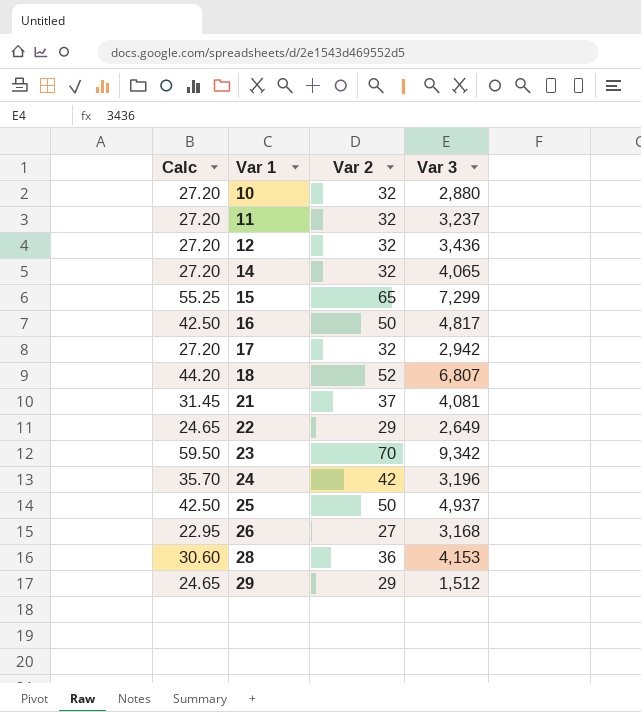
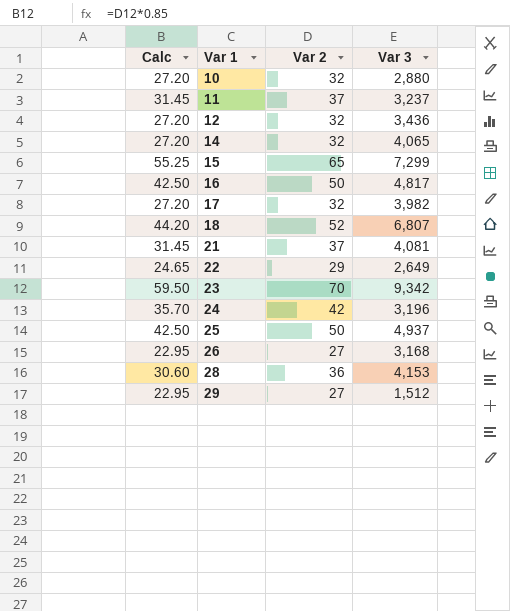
11 | Calc: 27.20 -> 31.45
11 | Var 2: 32 -> 37
17 | Var 3: 2,942 -> 3,982
29 | Calc: 24.65 -> 22.95
29 | Var 2: 29 -> 27

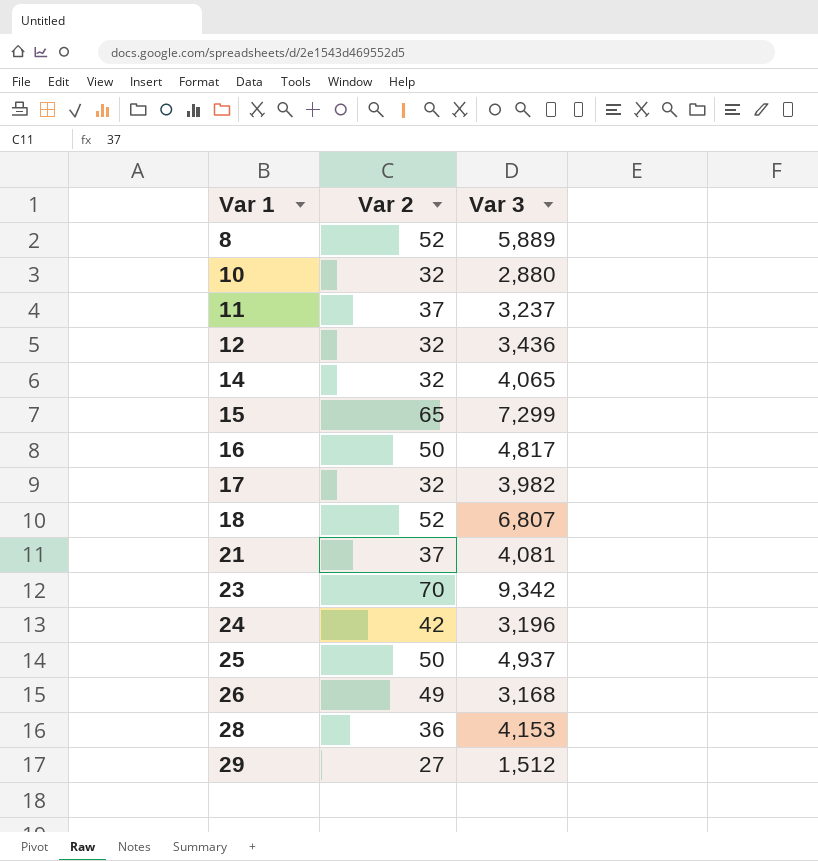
column Calc | formula: [Var 2] * 0.85 -> none
row 22: 24.65 | 29 | 2,649 -> none
row 8: none -> 52 | 5,889
26 | Var 2: 27 -> 49

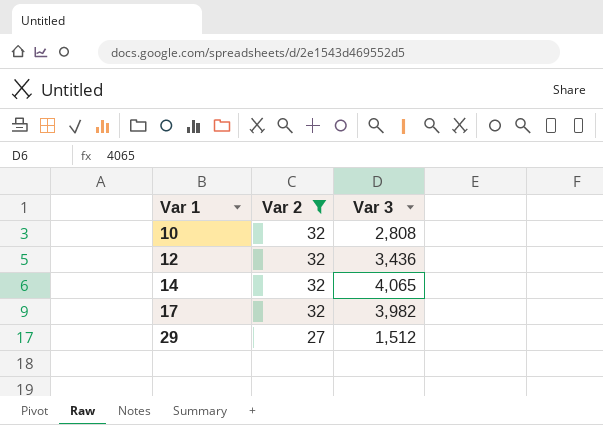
filter: none -> Var 2 <= 32
10 | Var 3: 2,880 -> 2,808

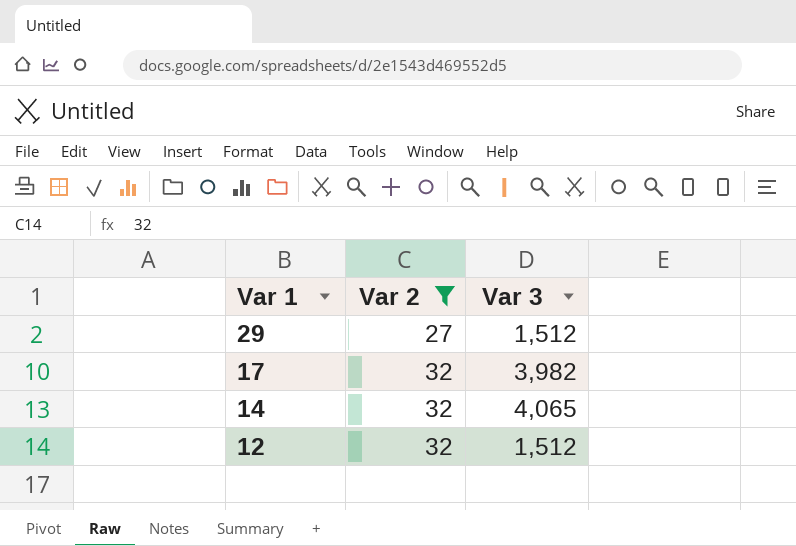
row order: Var 1 ascending -> Var 1 descending
row 10: 32 | 2,808 -> none
12 | Var 3: 3,436 -> 1,512

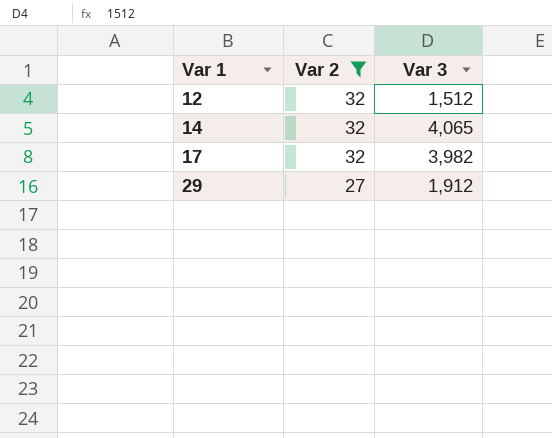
row order: Var 1 descending -> Var 1 ascending
29 | Var 3: 1,512 -> 1,912

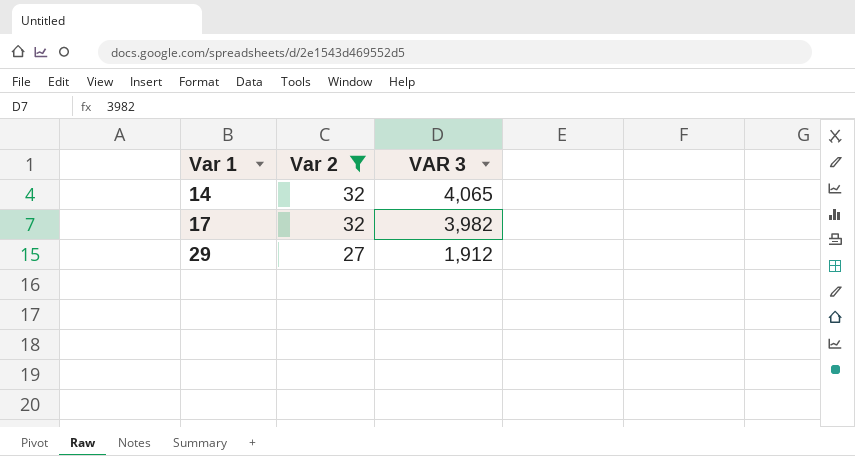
column name: Var 3 -> VAR 3
row 12: 32 | 1,512 -> none

